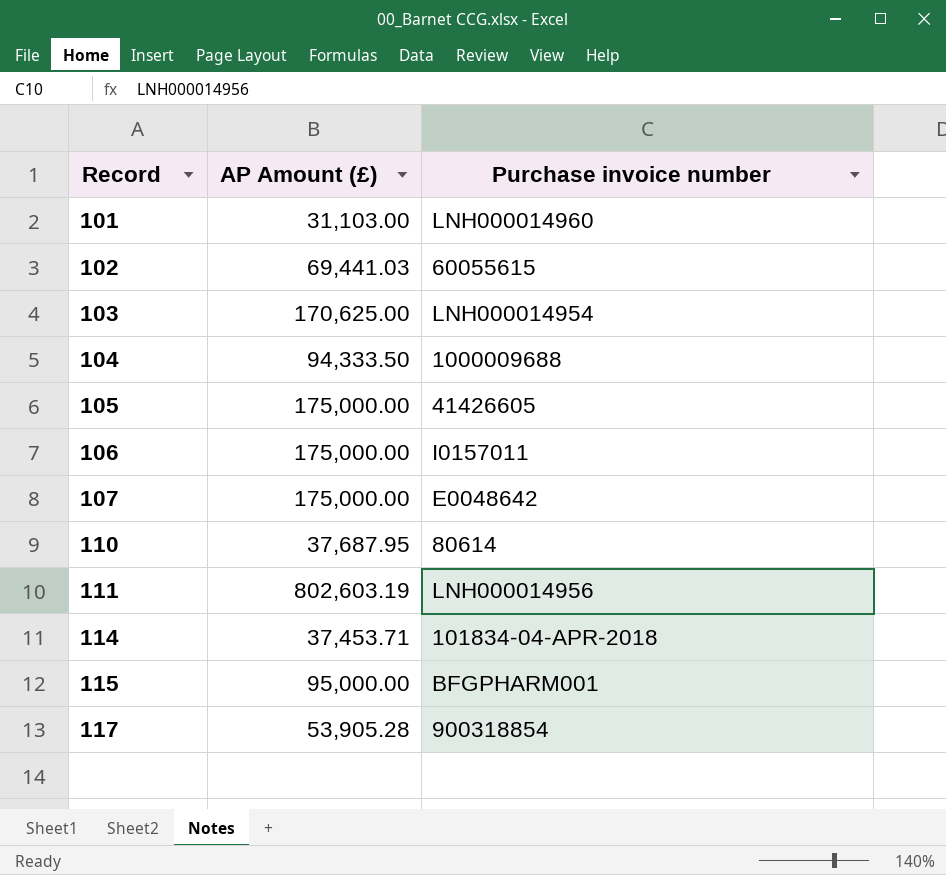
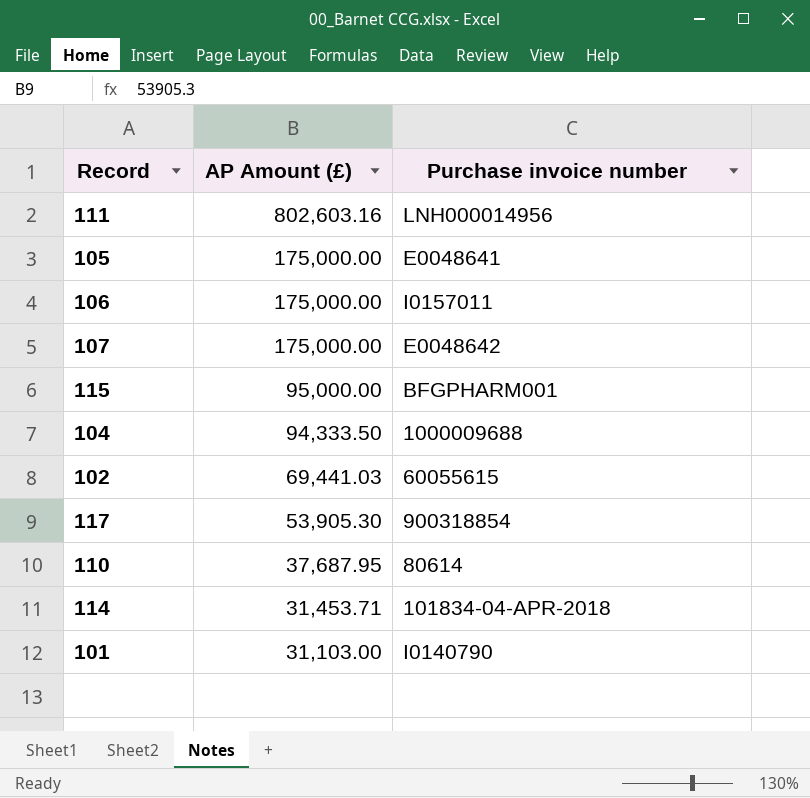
row order: Record ascending -> AP Amount (£) descending
row 103: 170,625.00 | LNH000014954 -> none
111 | AP Amount (£): 802,603.19 -> 802,603.16
105 | Purchase invoice number: 41426605 -> E0048641
117 | AP Amount (£): 53,905.28 -> 53,905.30
114 | AP Amount (£): 37,453.71 -> 31,453.71
101 | Purchase invoice number: LNH000014960 -> I0140790

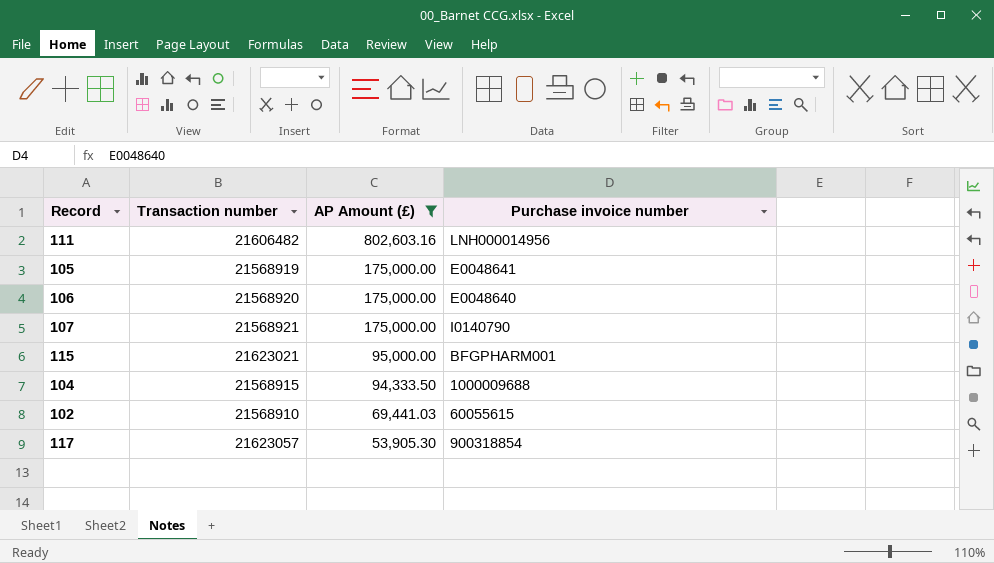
filter: none -> AP Amount (£) >= 53,905.30
column Transaction number | position: none -> 2
106 | Purchase invoice number: I0157011 -> E0048640
107 | Purchase invoice number: E0048642 -> I0140790

